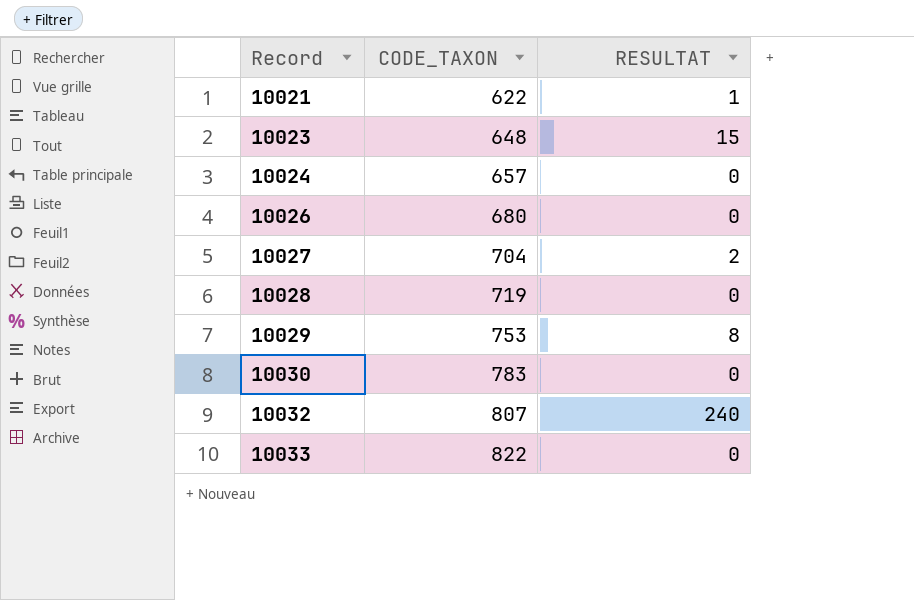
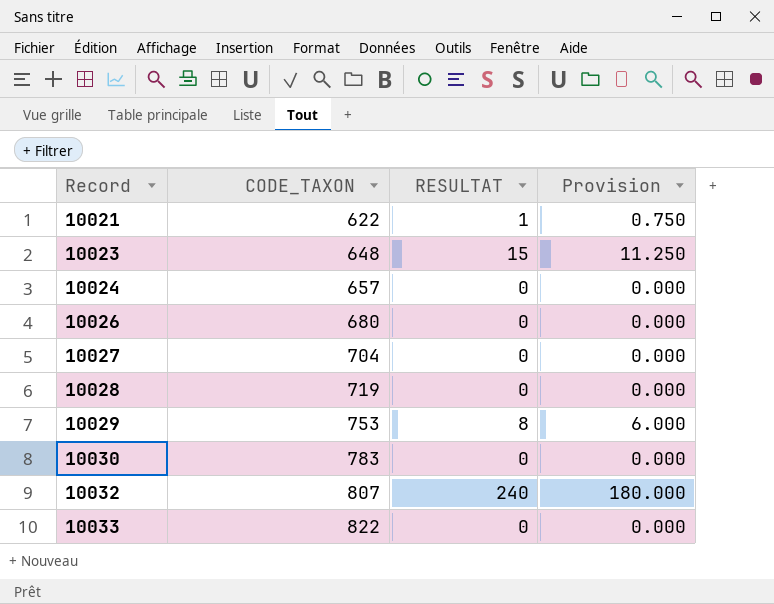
column Provision | formula: none -> [RESULTAT] * 0.75
10027 | RESULTAT: 2 -> 0

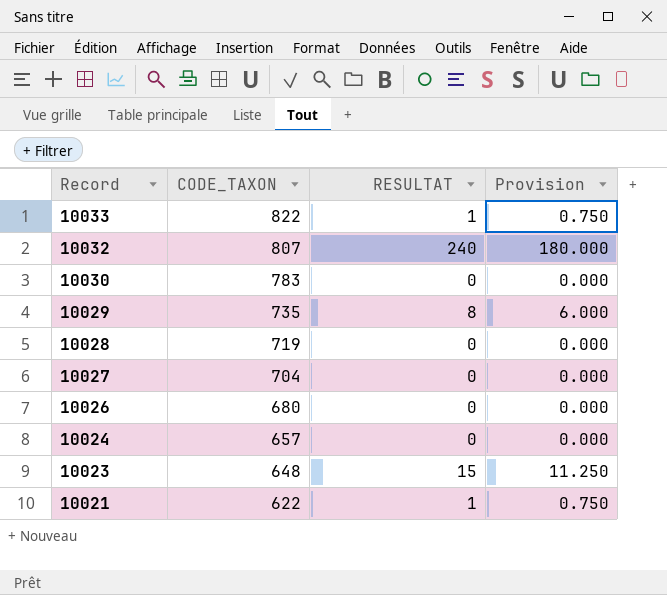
row order: Record ascending -> Record descending
10033 | RESULTAT: 0 -> 1
10033 | Provision: 0.000 -> 0.750
10029 | CODE_TAXON: 753 -> 735

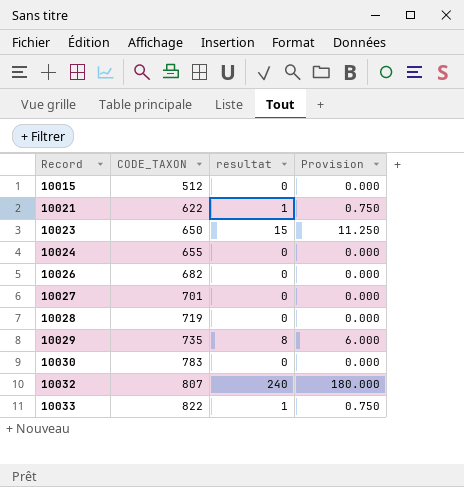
row order: Record descending -> Record ascending
column name: RESULTAT -> resultat
row 10015: none -> 512 | 0 | 0.000
10023 | CODE_TAXON: 648 -> 650
10024 | CODE_TAXON: 657 -> 655
10026 | CODE_TAXON: 680 -> 682
10027 | CODE_TAXON: 704 -> 701

